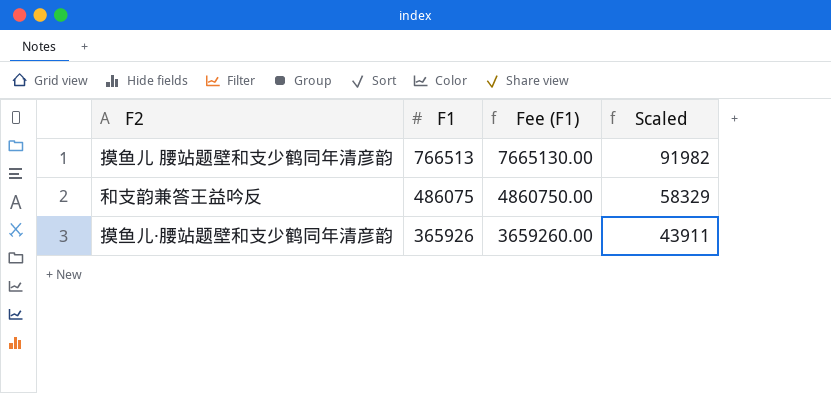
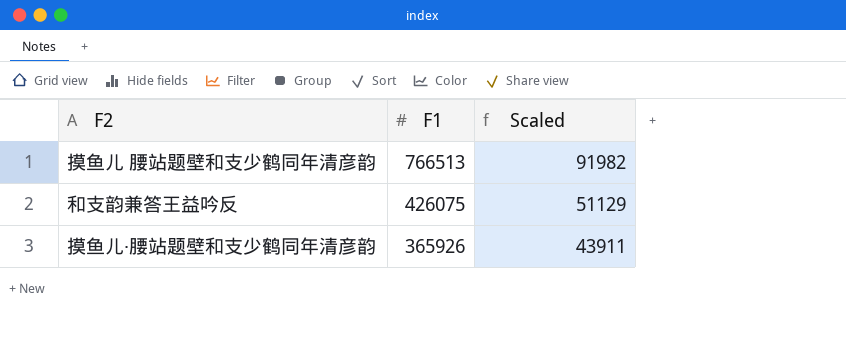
column Fee (F1) | formula: [F1] * 10 -> none
和支韵兼答王益吟反 | F1: 486075 -> 426075
和支韵兼答王益吟反 | Scaled: 58329 -> 51129

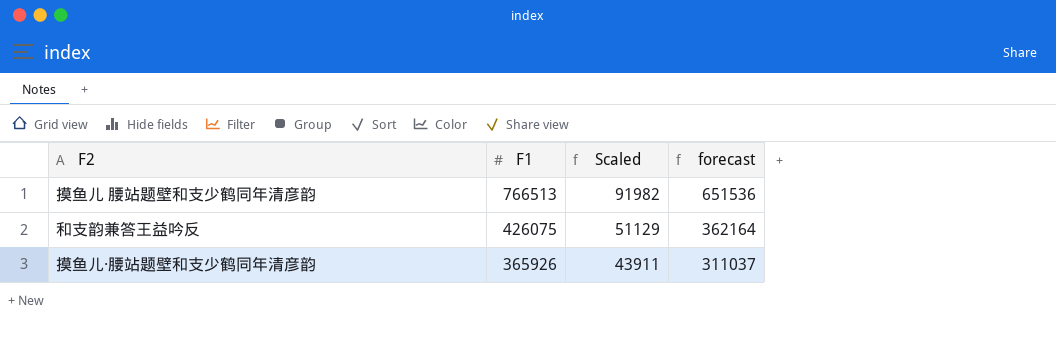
column forecast | formula: none -> [F1] * 0.85

